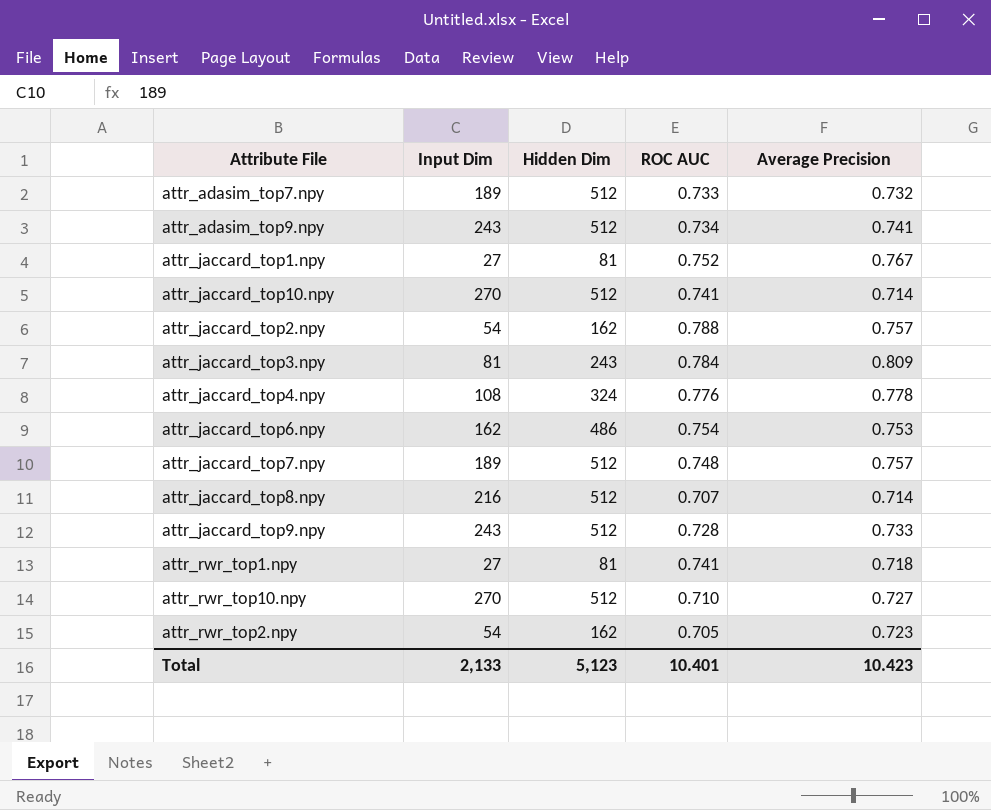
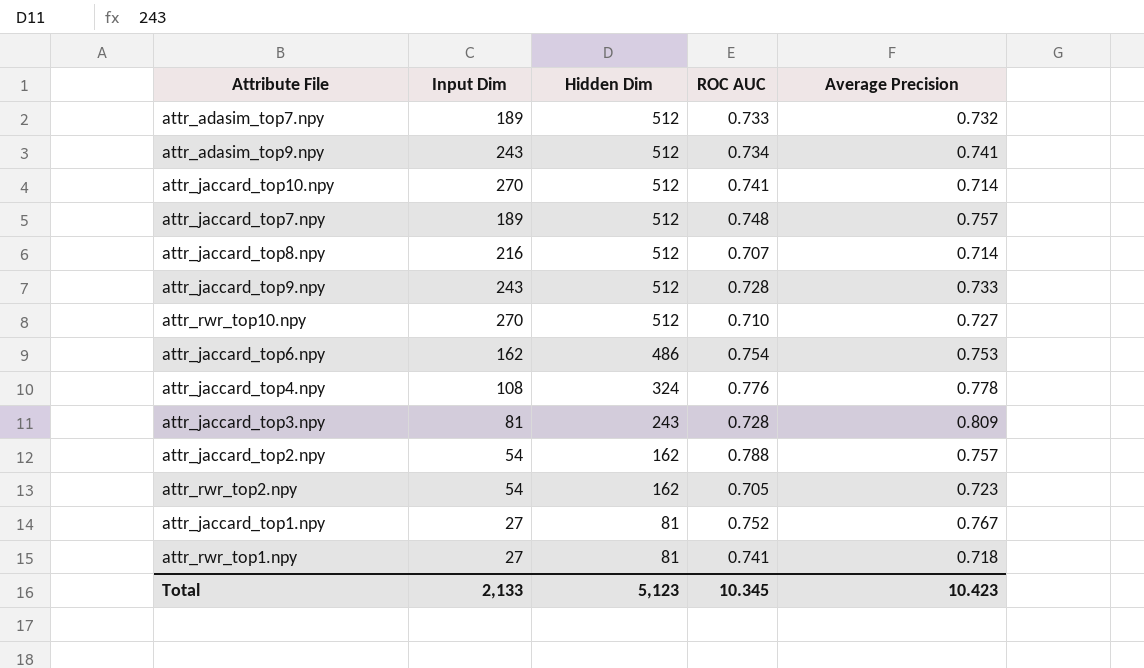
row order: none -> Hidden Dim descending
attr_jaccard_top3.npy | ROC AUC: 0.784 -> 0.728
Total | ROC AUC: 10.401 -> 10.345

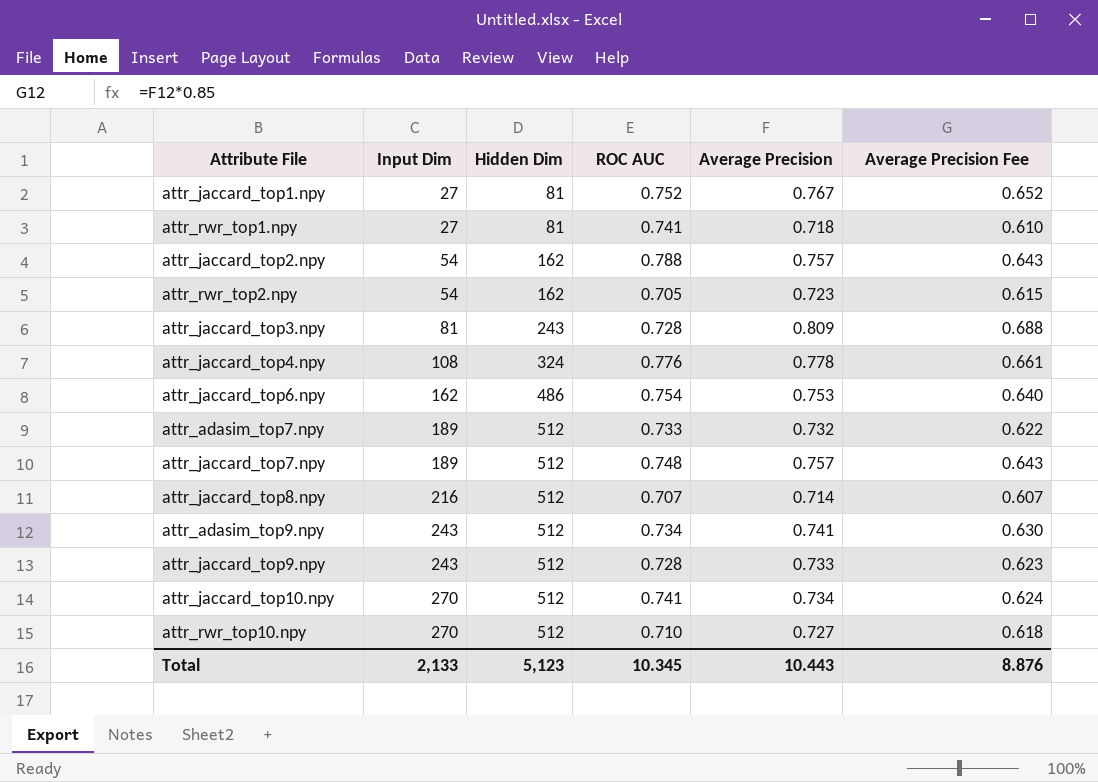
row order: Hidden Dim descending -> Input Dim ascending
column Average Precision Fee | formula: none -> [Average Precision] * 0.85
attr_jaccard_top10.npy | Average Precision: 0.714 -> 0.734
Total | Average Precision: 10.423 -> 10.443

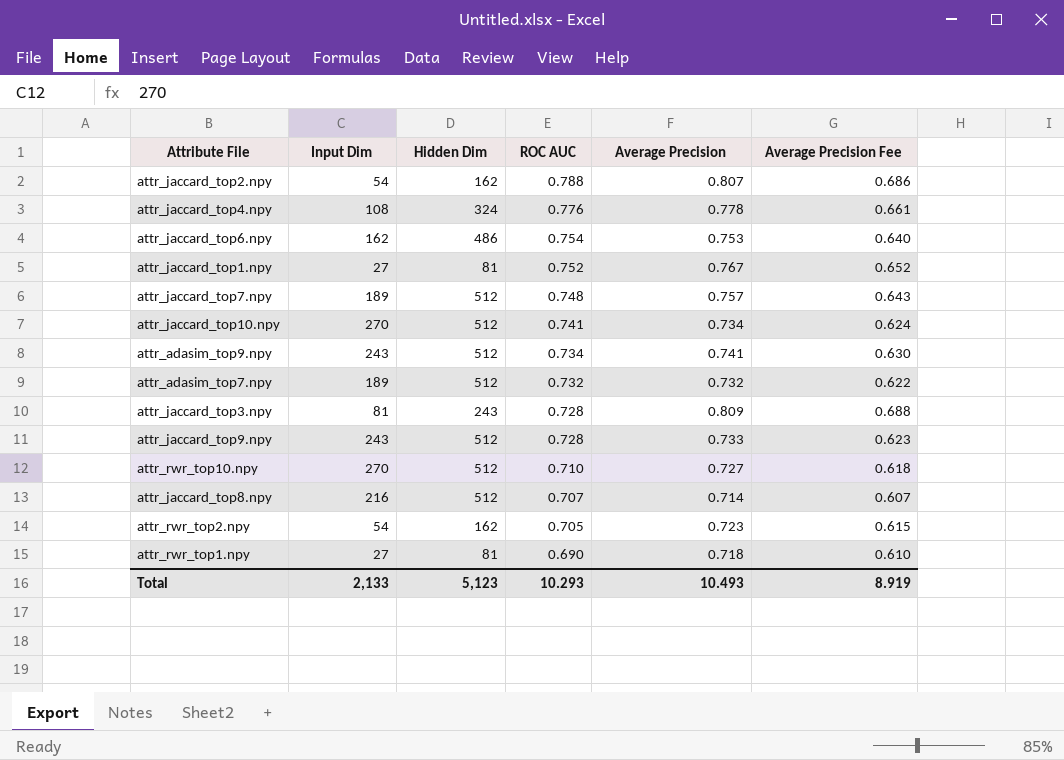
row order: Input Dim ascending -> ROC AUC descending
attr_jaccard_top2.npy | Average Precision: 0.757 -> 0.807
attr_jaccard_top2.npy | Average Precision Fee: 0.643 -> 0.686
attr_adasim_top7.npy | ROC AUC: 0.733 -> 0.732
attr_rwr_top1.npy | ROC AUC: 0.741 -> 0.690
Total | ROC AUC: 10.345 -> 10.293
Total | Average Precision: 10.443 -> 10.493
Total | Average Precision Fee: 8.876 -> 8.919

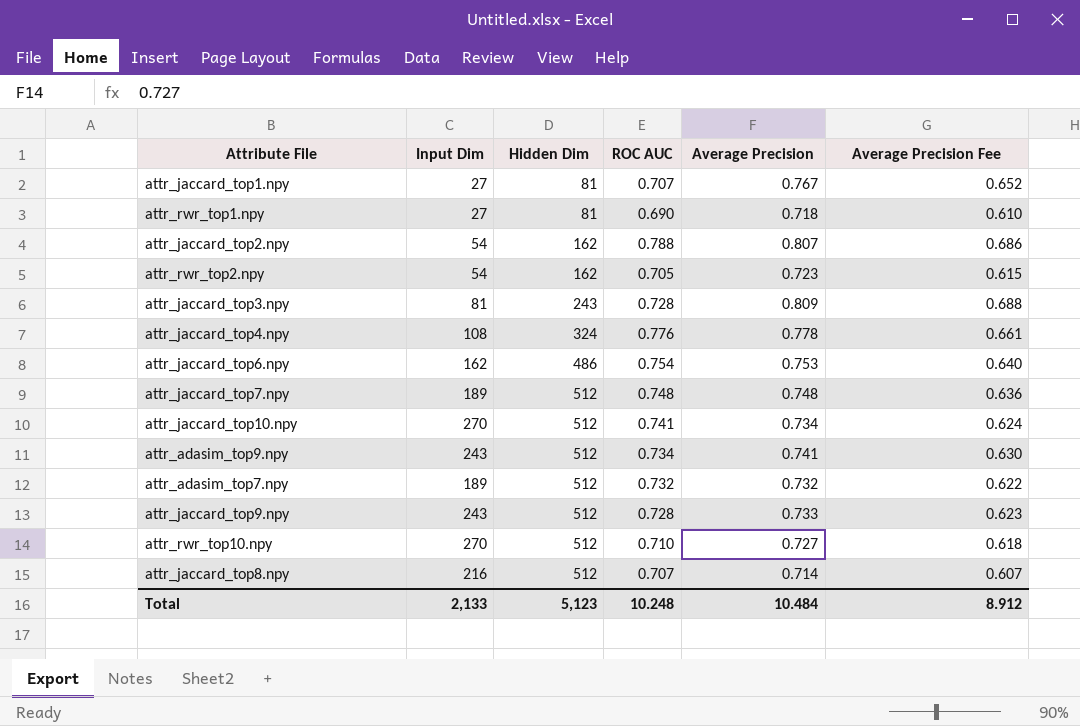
row order: ROC AUC descending -> Hidden Dim ascending
attr_jaccard_top1.npy | ROC AUC: 0.752 -> 0.707
attr_jaccard_top7.npy | Average Precision: 0.757 -> 0.748
attr_jaccard_top7.npy | Average Precision Fee: 0.643 -> 0.636
Total | ROC AUC: 10.293 -> 10.248
Total | Average Precision: 10.493 -> 10.484
Total | Average Precision Fee: 8.919 -> 8.912

